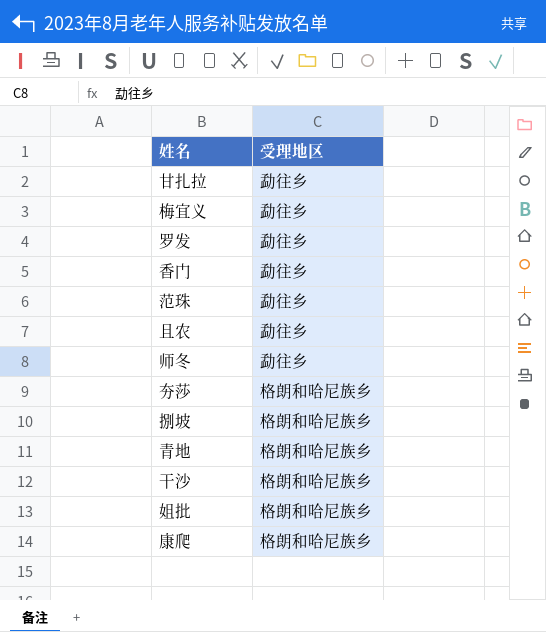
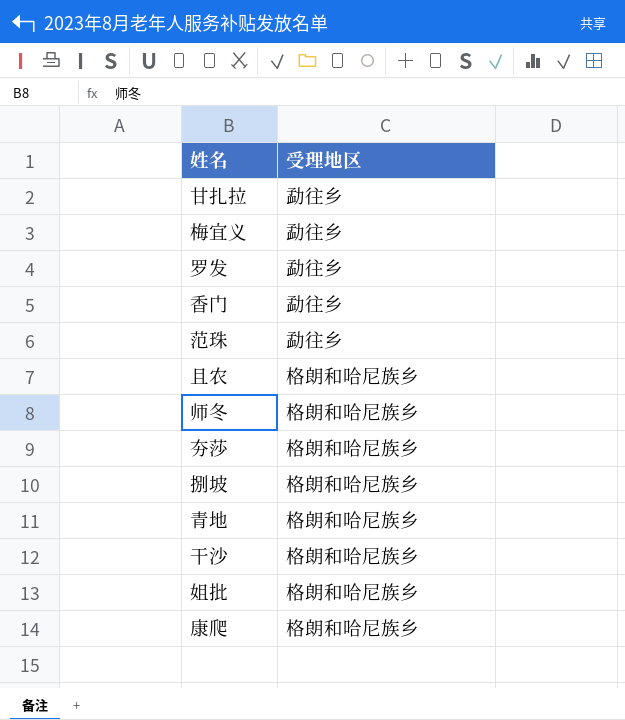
且农 | 受理地区: 勐往乡 -> 格朗和哈尼族乡
师冬 | 受理地区: 勐往乡 -> 格朗和哈尼族乡

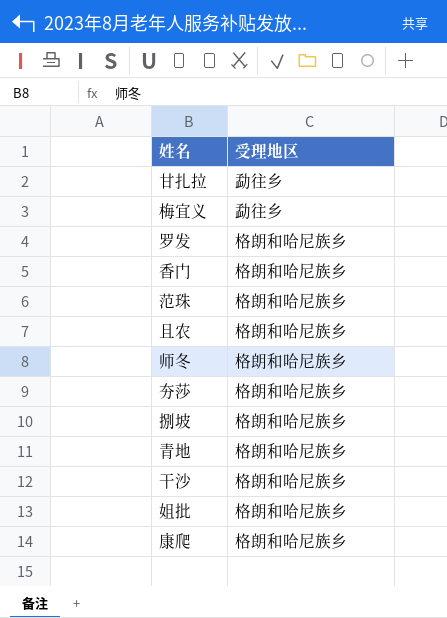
罗发 | 受理地区: 勐往乡 -> 格朗和哈尼族乡
香门 | 受理地区: 勐往乡 -> 格朗和哈尼族乡
范珠 | 受理地区: 勐往乡 -> 格朗和哈尼族乡

